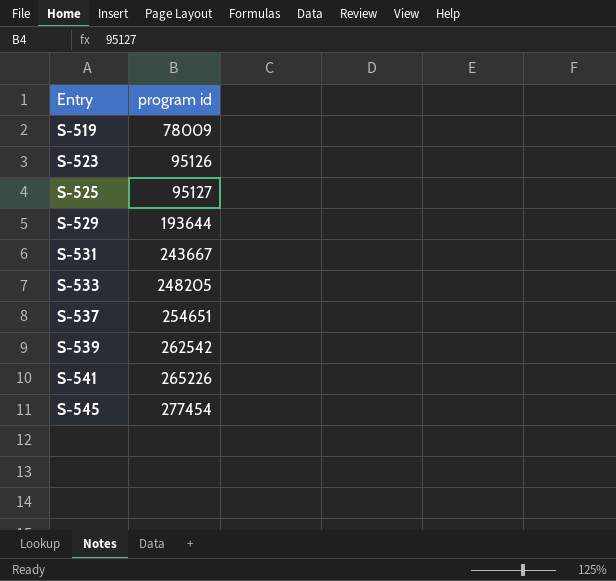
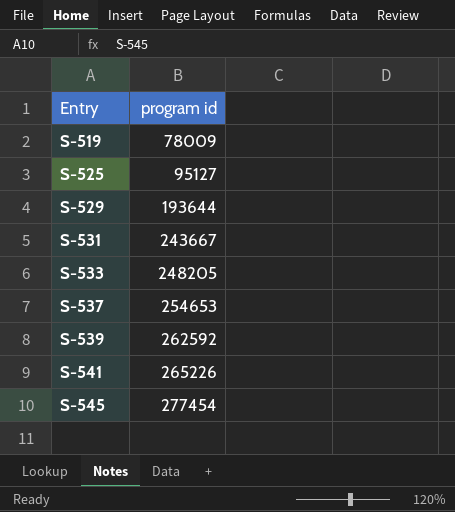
row S-523: 95126 -> none
S-537 | program id: 254651 -> 254653
S-539 | program id: 262542 -> 262592

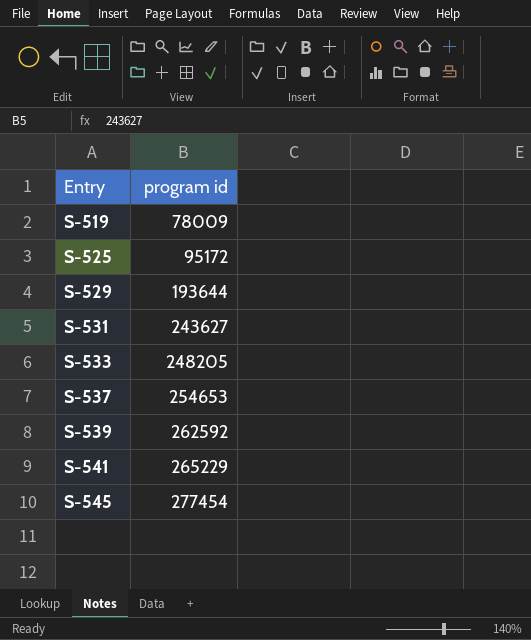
S-525 | program id: 95127 -> 95172
S-531 | program id: 243667 -> 243627
S-541 | program id: 265226 -> 265229

